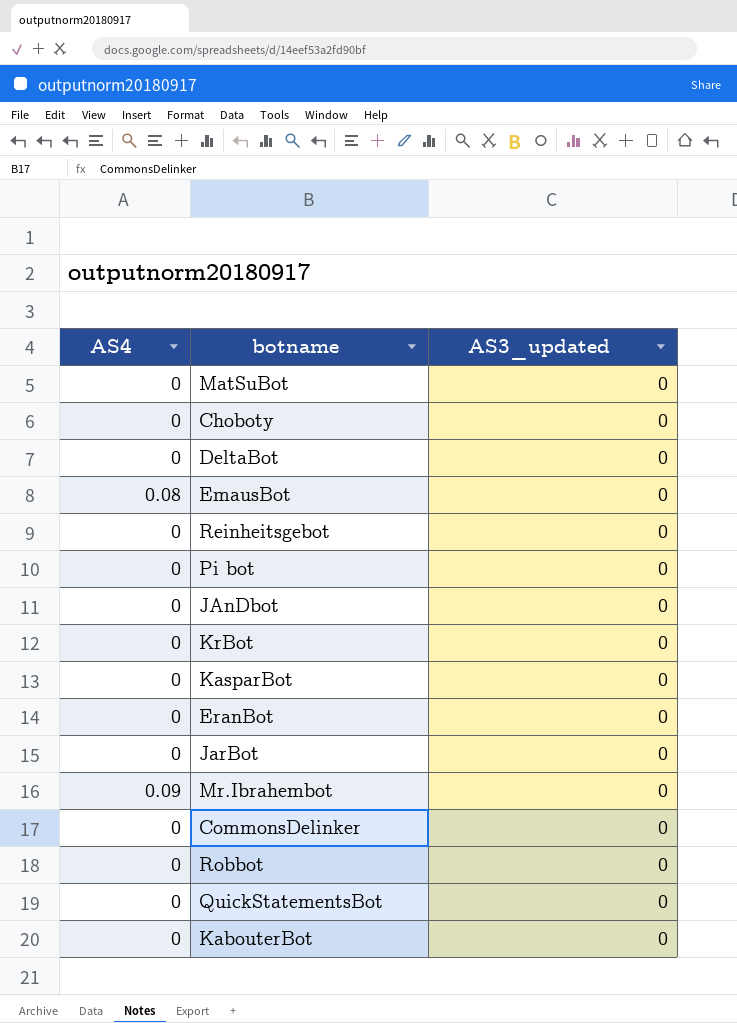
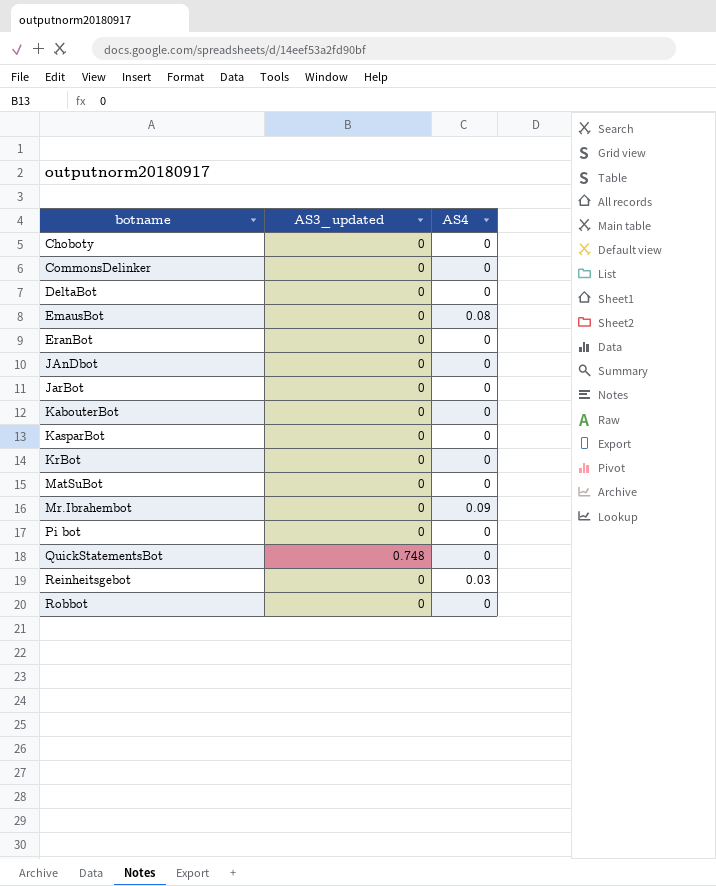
row order: none -> botname ascending
column AS4 | position: 1 -> 3
QuickStatementsBot | AS3_updated: 0 -> 0.748
Reinheitsgebot | AS4: 0 -> 0.03

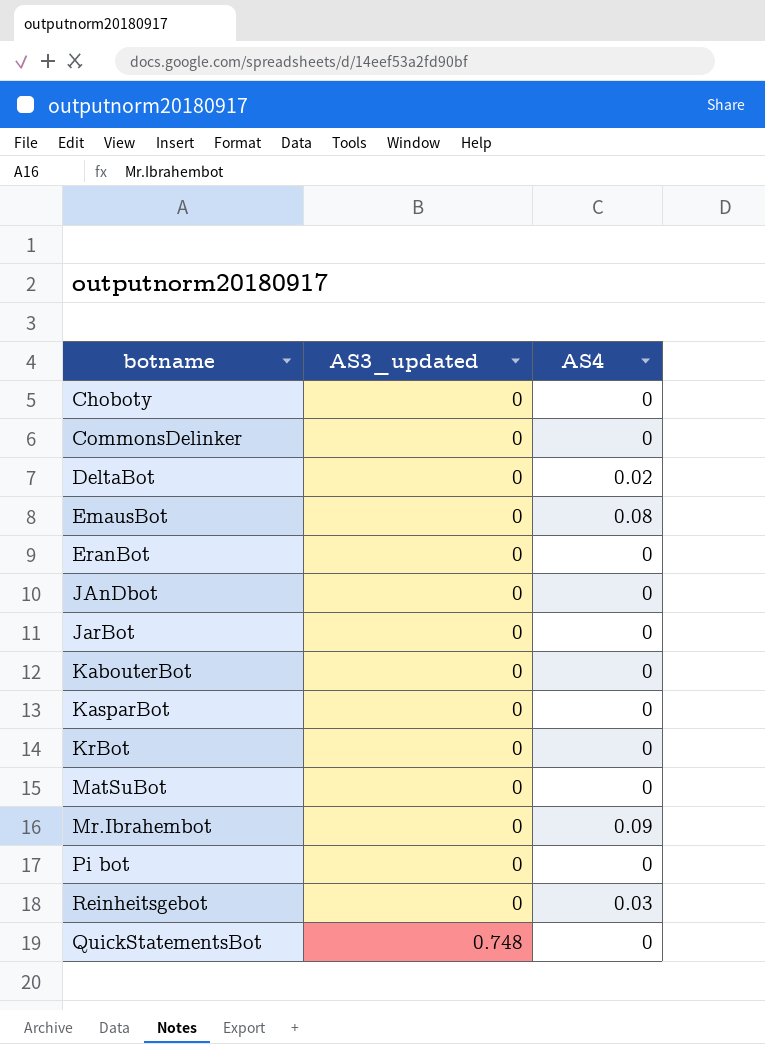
row order: botname ascending -> AS3_updated ascending
row Robbot: 0 | 0 -> none
DeltaBot | AS4: 0 -> 0.02

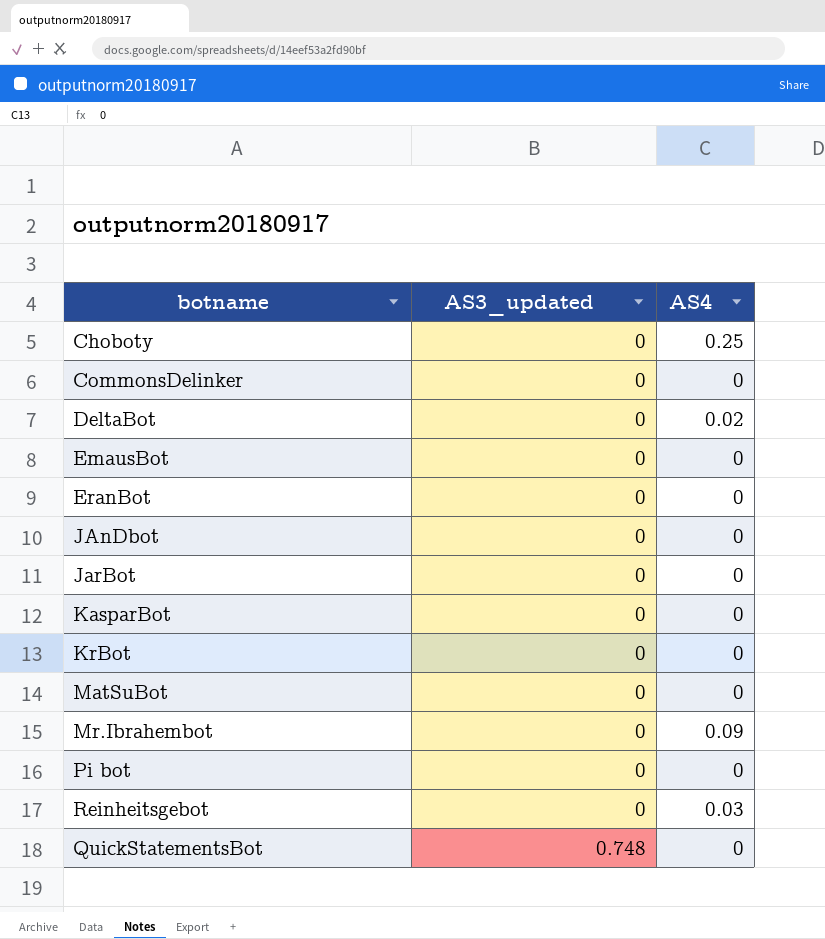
row KabouterBot: 0 | 0 -> none
Choboty | AS4: 0 -> 0.25
EmausBot | AS4: 0.08 -> 0

